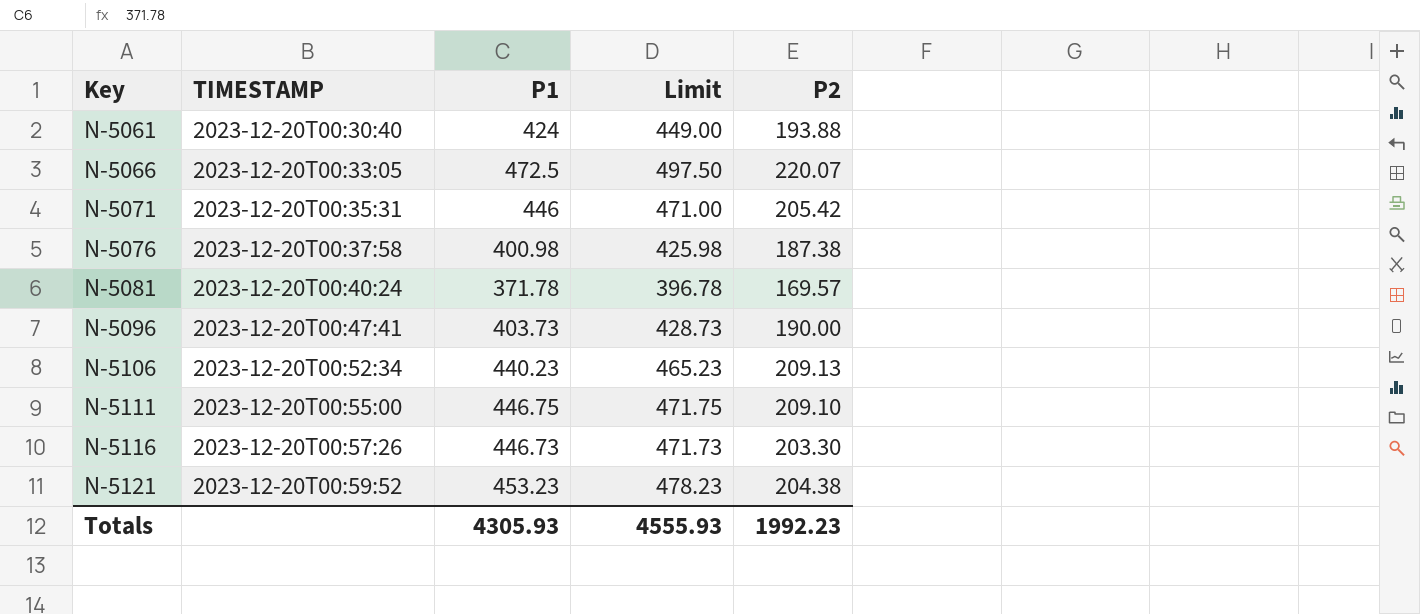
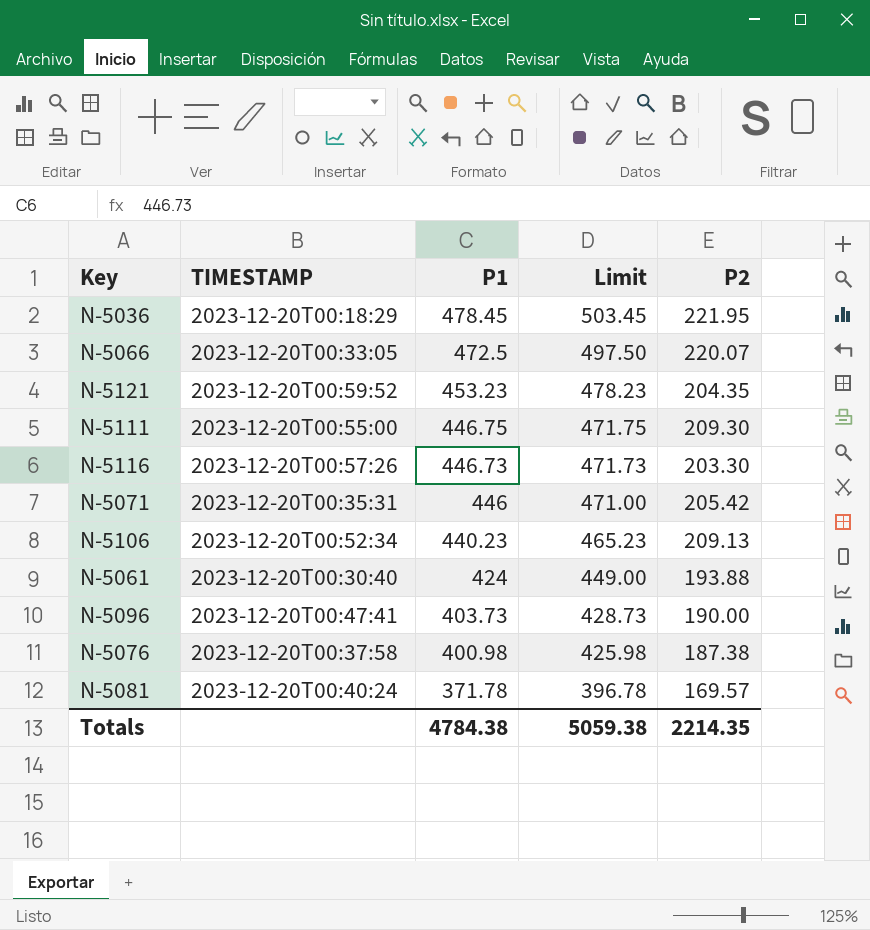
row order: Key ascending -> P1 descending
row N-5036: none -> 2023-12-20T00:18:29 | 478.45 | 503.45 | 221.95
N-5121 | P2: 204.38 -> 204.35
N-5111 | P2: 209.10 -> 209.30
Totals | P1: 4305.93 -> 4784.38
Totals | Limit: 4555.93 -> 5059.38
Totals | P2: 1992.23 -> 2214.35

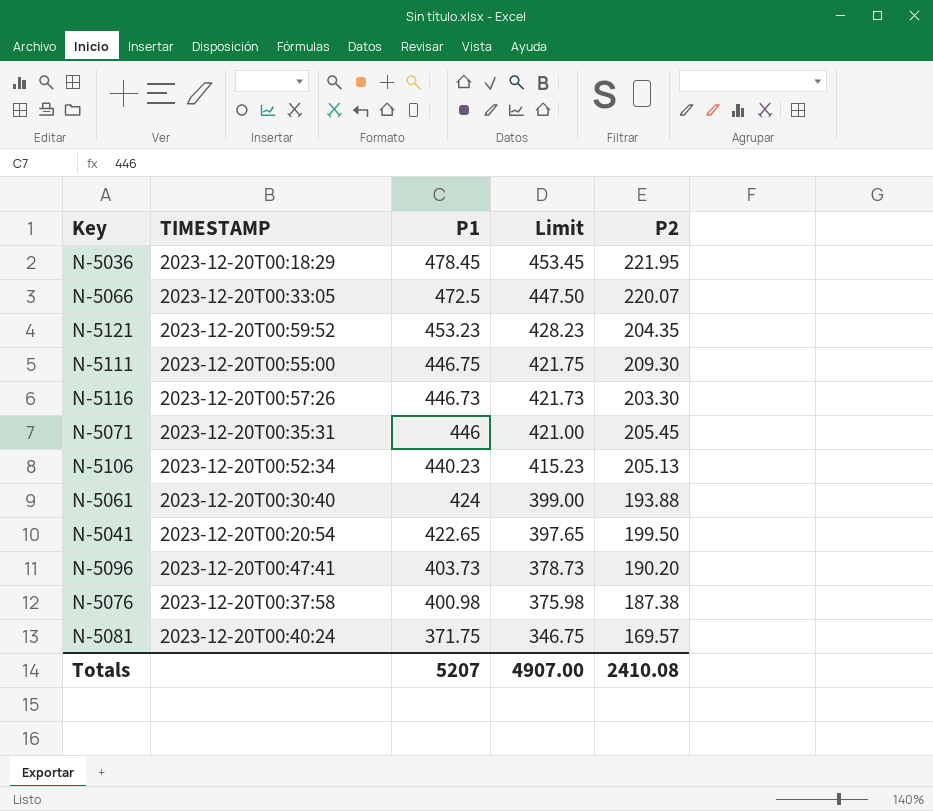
column Limit | formula: [P1] + 25 -> [P1] - 25
N-5071 | P2: 205.42 -> 205.45
N-5106 | P2: 209.13 -> 205.13
row N-5041: none -> 2023-12-20T00:20:54 | 422.65 | 397.65 | 199.50
N-5096 | P2: 190.00 -> 190.20
N-5081 | P1: 371.78 -> 371.75
Totals | P1: 4784.38 -> 5207
Totals | Limit: 5059.38 -> 4907.00
Totals | P2: 2214.35 -> 2410.08

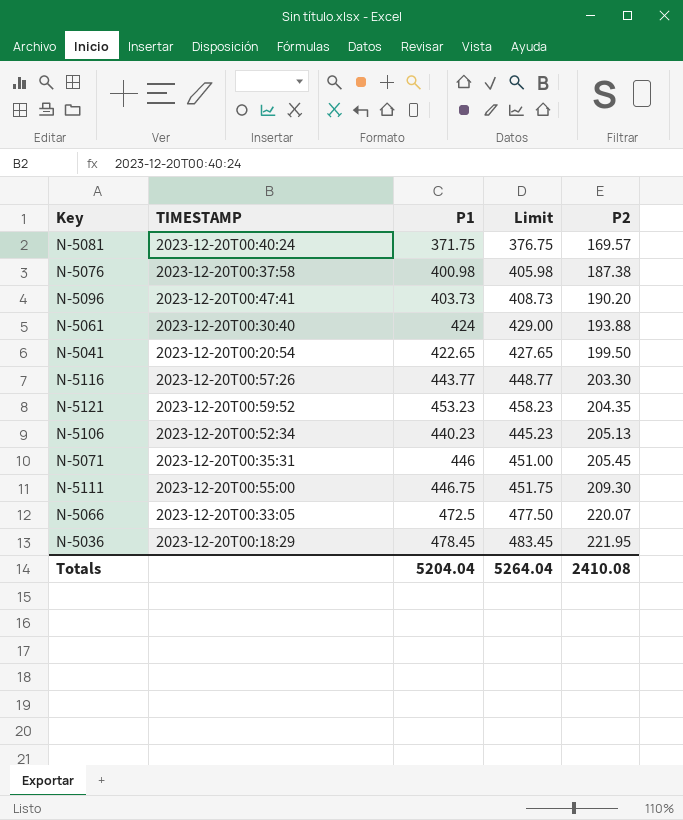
row order: P1 descending -> P2 ascending
column Limit | formula: [P1] - 25 -> [P1] + 5
N-5116 | P1: 446.73 -> 443.77
Totals | P1: 5207 -> 5204.04
Totals | Limit: 4907.00 -> 5264.04

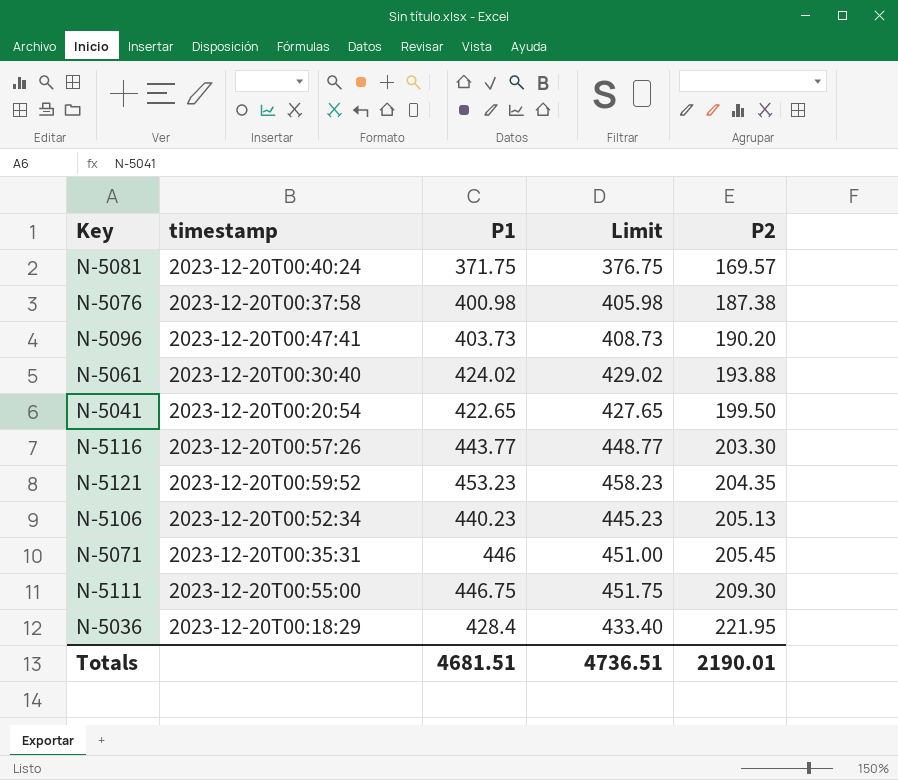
column name: TIMESTAMP -> timestamp
row N-5066: 2023-12-20T00:33:05 | 472.5 | 477.50 | 220.07 -> none
N-5061 | P1: 424 -> 424.02
N-5061 | Limit: 429.00 -> 429.02
N-5036 | P1: 478.45 -> 428.4
N-5036 | Limit: 483.45 -> 433.40
Totals | P1: 5204.04 -> 4681.51
Totals | Limit: 5264.04 -> 4736.51
Totals | P2: 2410.08 -> 2190.01

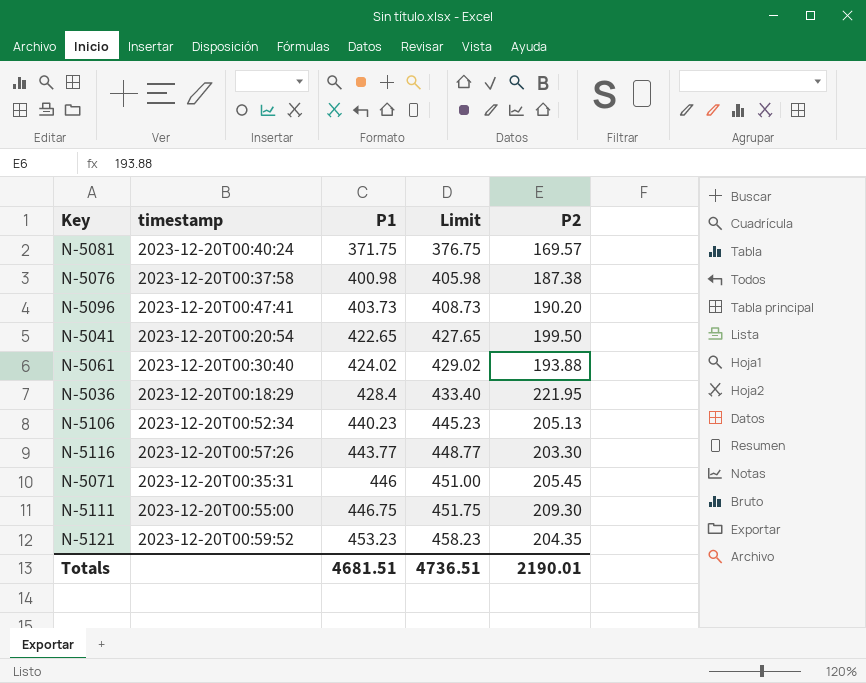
row order: P2 ascending -> P1 ascending

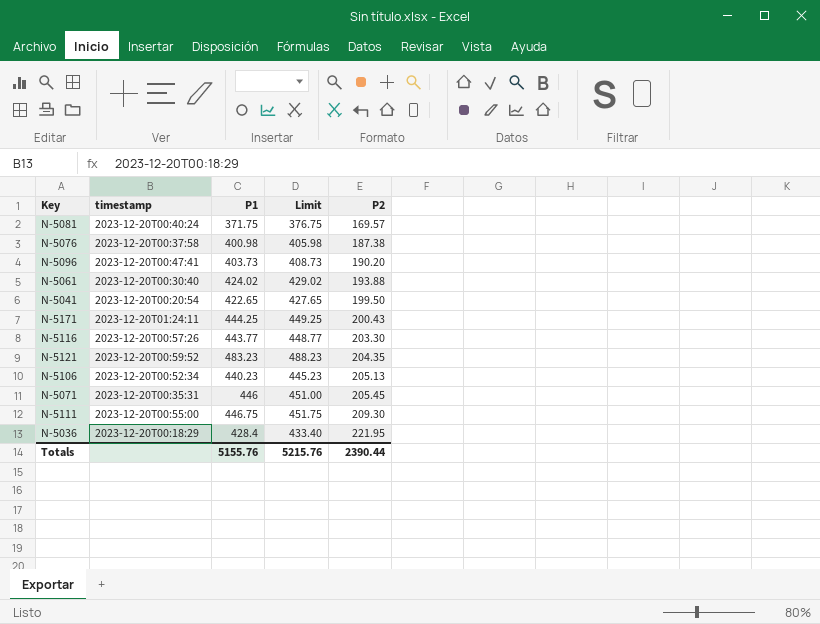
row order: P1 ascending -> P2 ascending
row N-5171: none -> 2023-12-20T01:24:11 | 444.25 | 449.25 | 200.43
N-5121 | P1: 453.23 -> 483.23
N-5121 | Limit: 458.23 -> 488.23
Totals | P1: 4681.51 -> 5155.76
Totals | Limit: 4736.51 -> 5215.76
Totals | P2: 2190.01 -> 2390.44

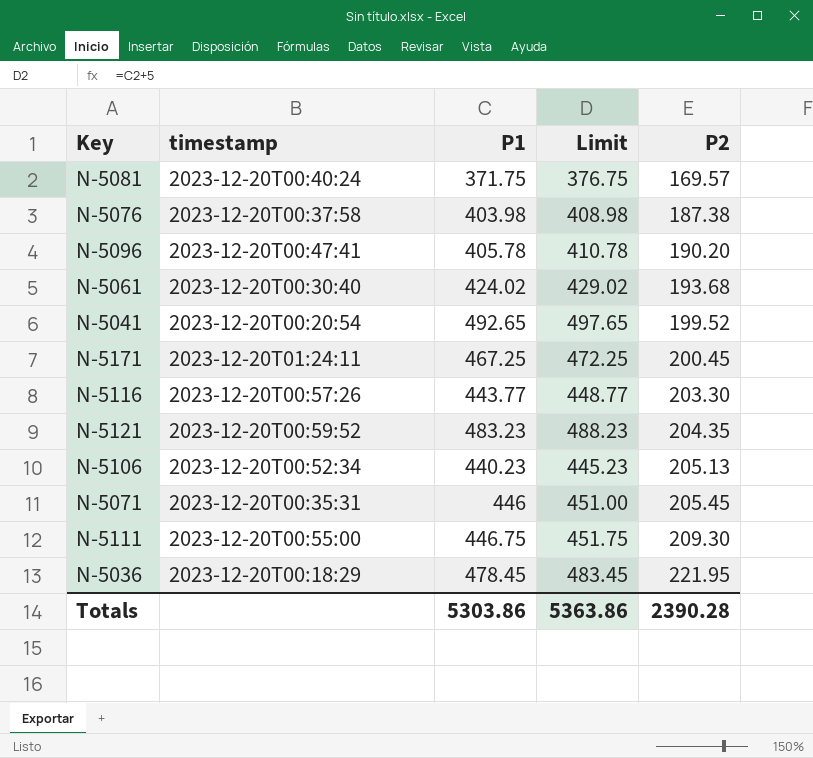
N-5076 | P1: 400.98 -> 403.98
N-5076 | Limit: 405.98 -> 408.98
N-5096 | P1: 403.73 -> 405.78
N-5096 | Limit: 408.73 -> 410.78
N-5061 | P2: 193.88 -> 193.68
N-5041 | P1: 422.65 -> 492.65
N-5041 | Limit: 427.65 -> 497.65
N-5041 | P2: 199.50 -> 199.52
N-5171 | P1: 444.25 -> 467.25
N-5171 | Limit: 449.25 -> 472.25
N-5171 | P2: 200.43 -> 200.45
N-5036 | P1: 428.4 -> 478.45
N-5036 | Limit: 433.40 -> 483.45
Totals | P1: 5155.76 -> 5303.86
Totals | Limit: 5215.76 -> 5363.86
Totals | P2: 2390.44 -> 2390.28

